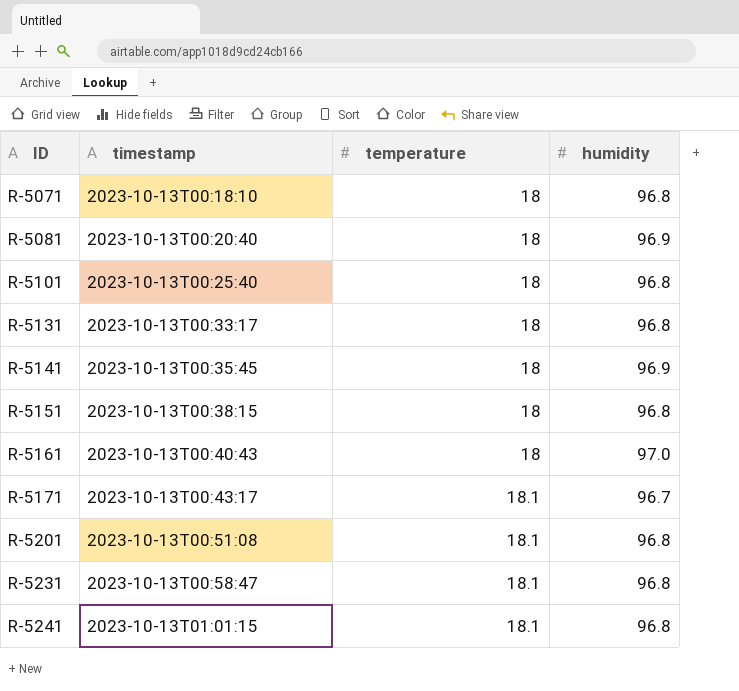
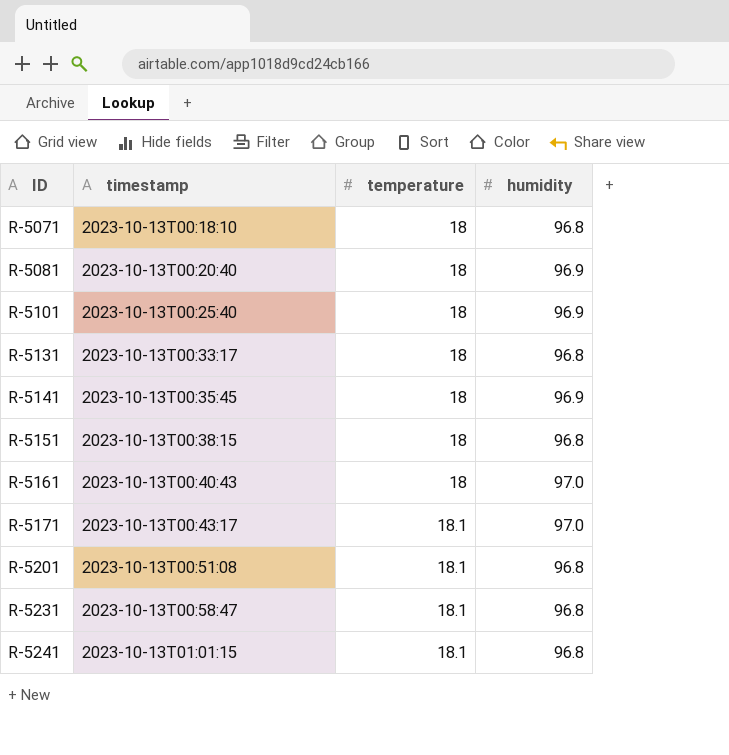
R-5101 | humidity: 96.8 -> 96.9
R-5171 | humidity: 96.7 -> 97.0

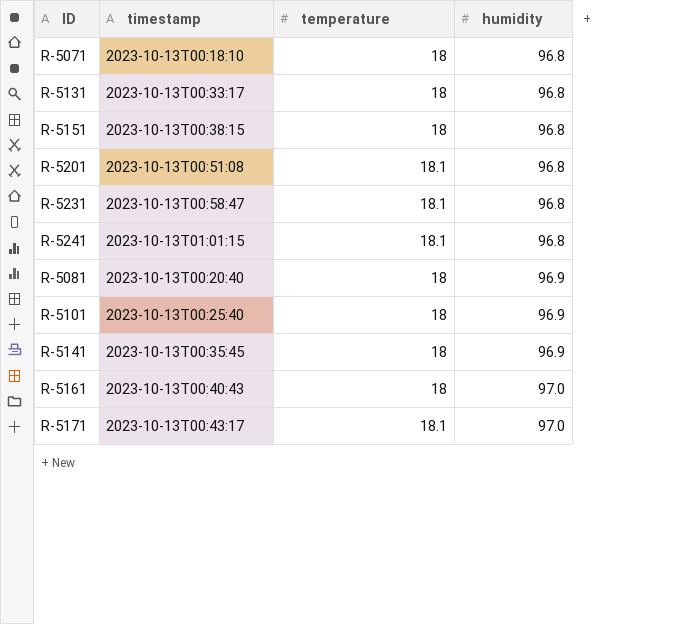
row order: ID ascending -> humidity ascending

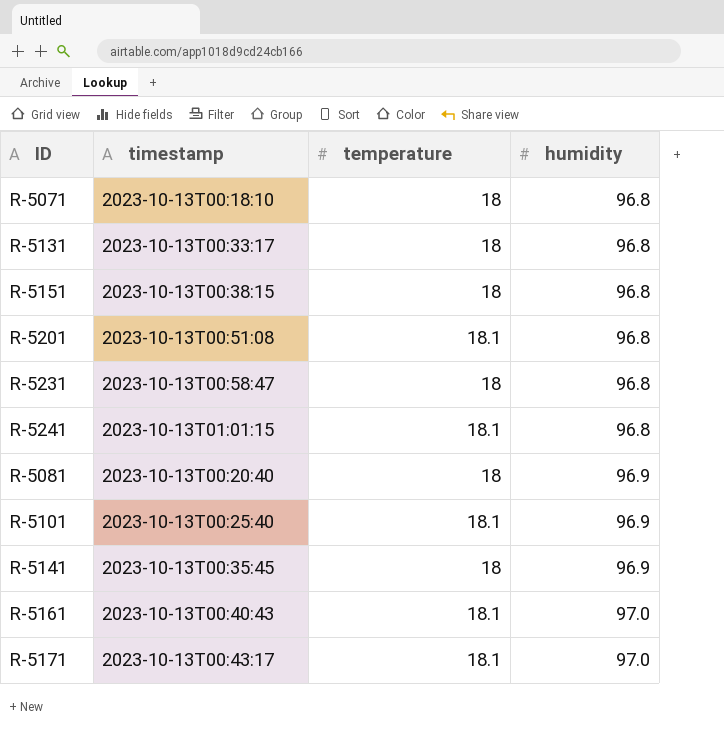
R-5231 | temperature: 18.1 -> 18
R-5101 | temperature: 18 -> 18.1
R-5161 | temperature: 18 -> 18.1

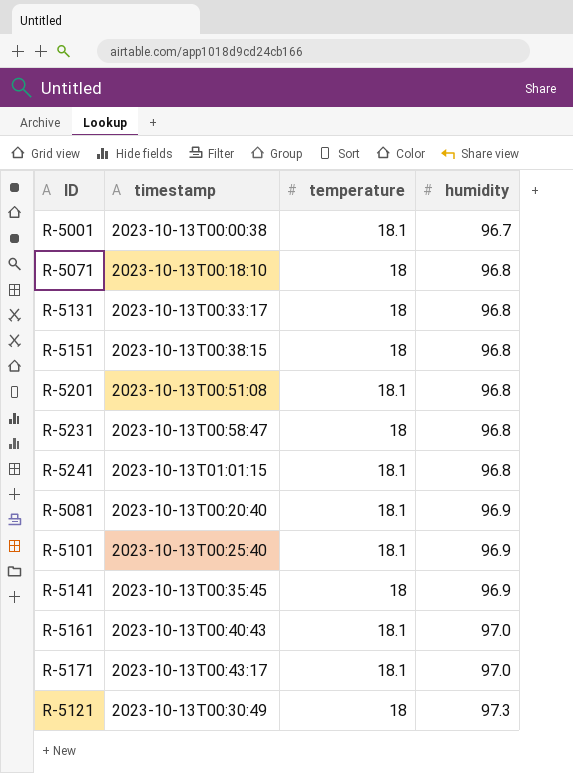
row R-5001: none -> 2023-10-13T00:00:38 | 18.1 | 96.7
R-5081 | temperature: 18 -> 18.1
row R-5121: none -> 2023-10-13T00:30:49 | 18 | 97.3

